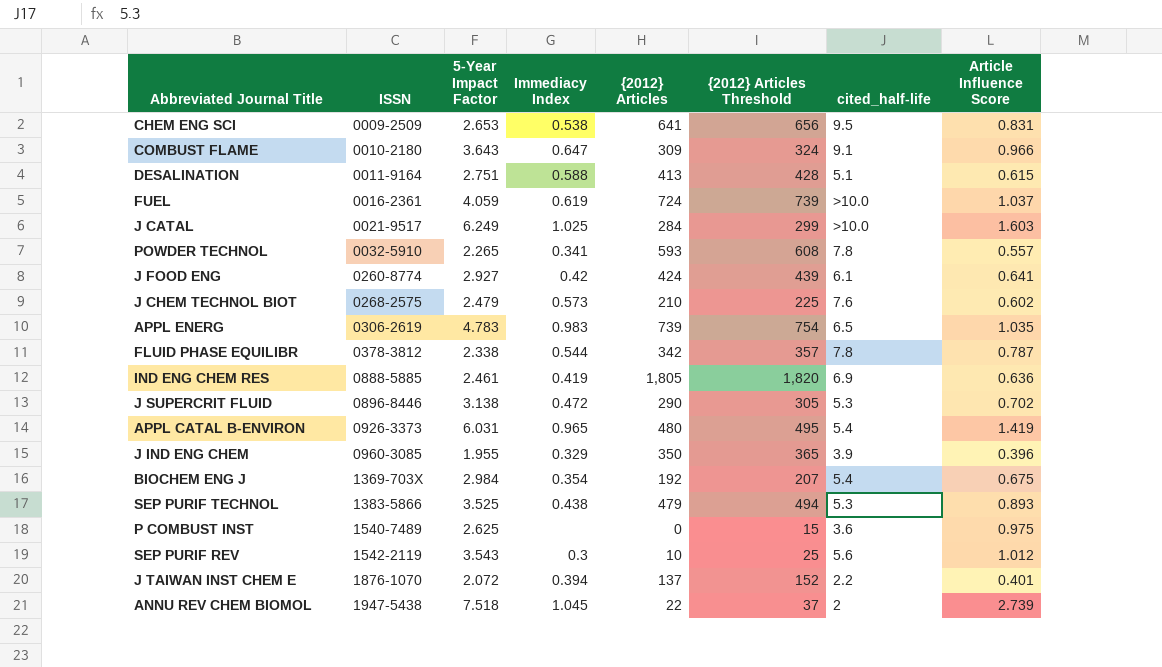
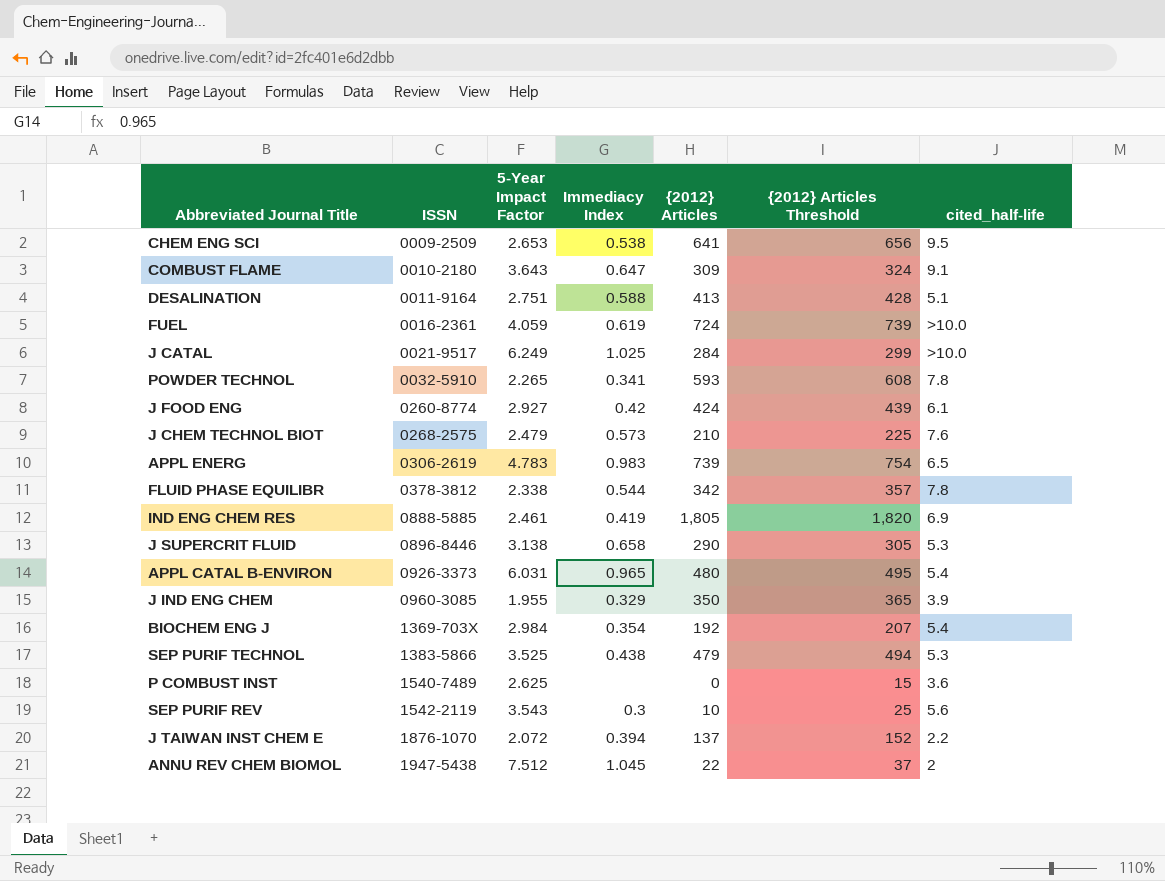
column Article Influence Score | position: 8 -> none
J SUPERCRIT FLUID | Immediacy Index: 0.472 -> 0.658
ANNU REV CHEM BIOMOL | 5-Year Impact Factor: 7.518 -> 7.512

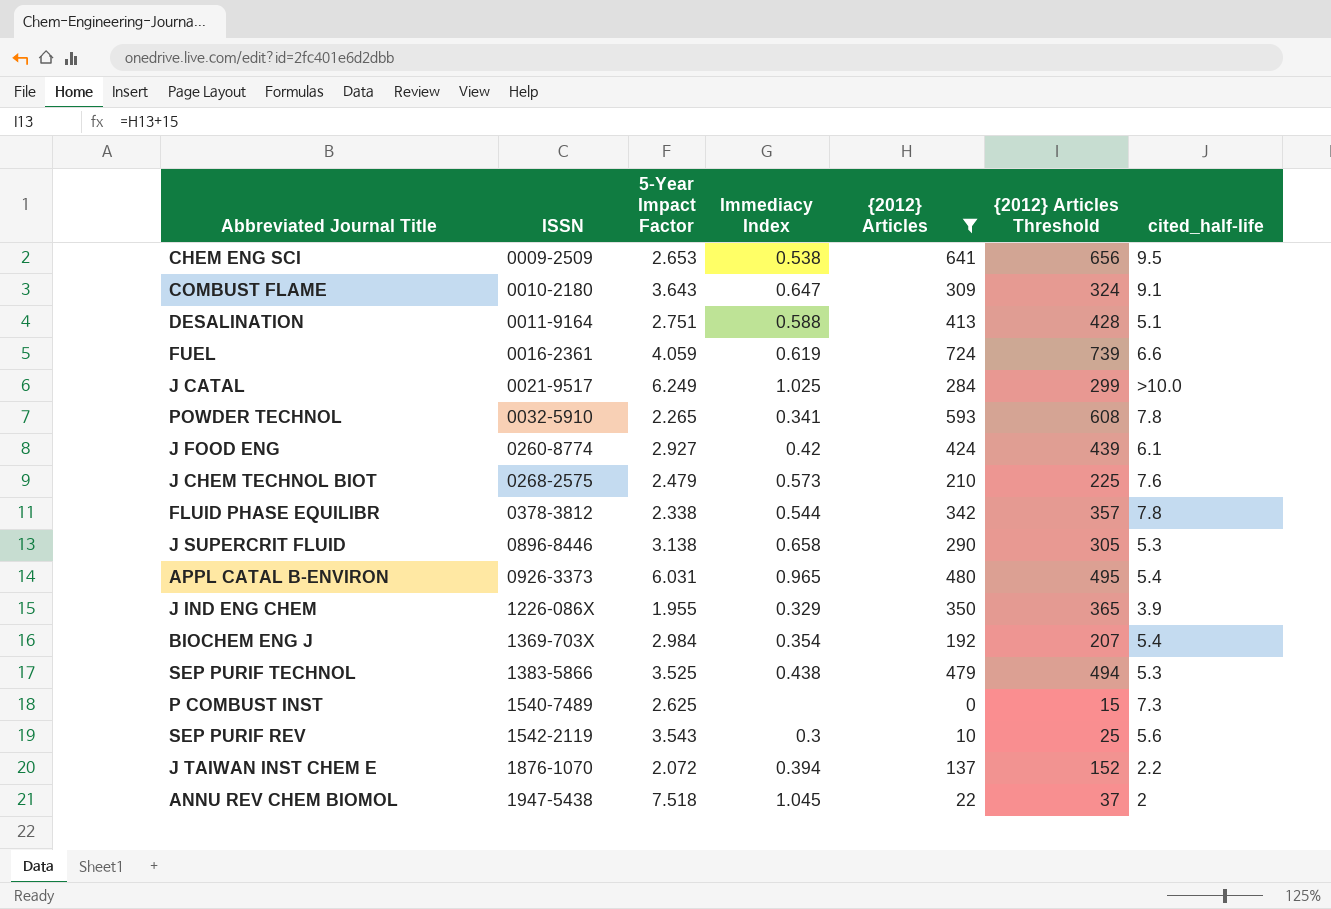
filter: none -> {2012} Articles <= 724
FUEL | cited_half-life: >10.0 -> 6.6
J IND ENG CHEM | ISSN: 0960-3085 -> 1226-086X
P COMBUST INST | cited_half-life: 3.6 -> 7.3
ANNU REV CHEM BIOMOL | 5-Year Impact Factor: 7.512 -> 7.518

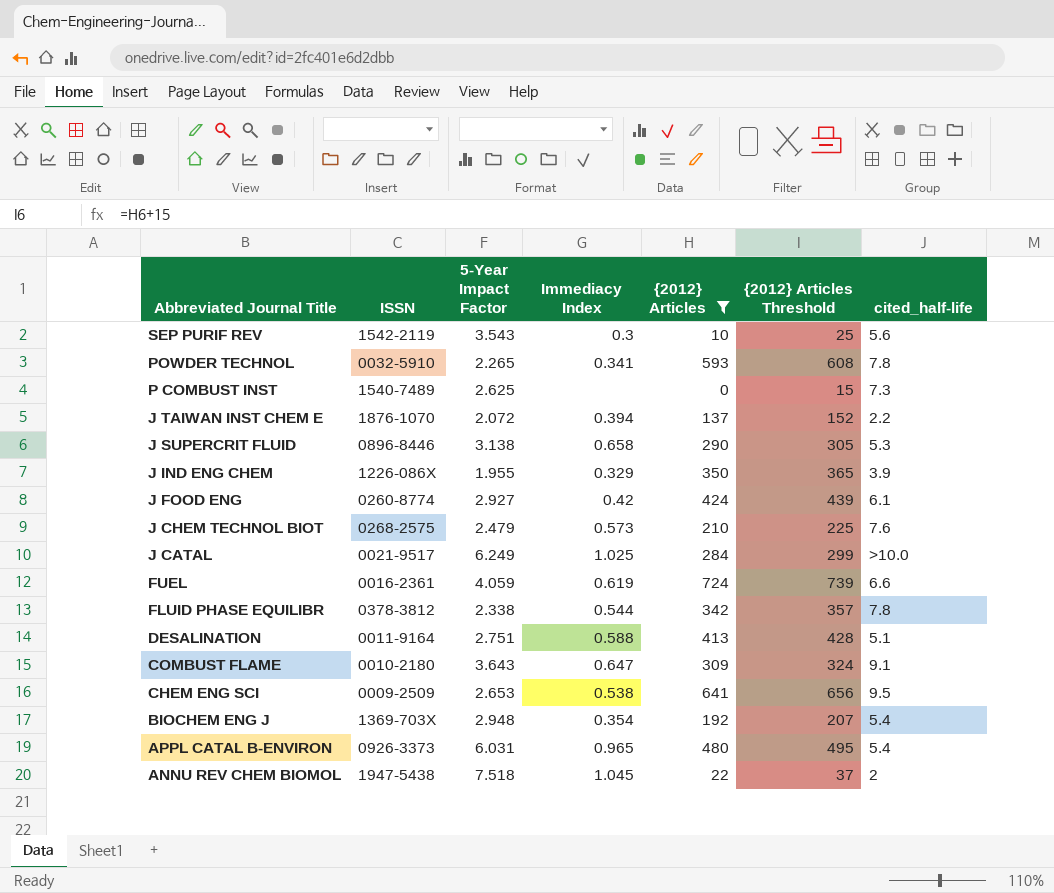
row order: ISSN ascending -> Abbreviated Journal Title descending
row SEP PURIF TECHNOL: 1383-5866 | 3.525 | 0.438 | 479 | 494 | 5.3 -> none
BIOCHEM ENG J | 5-Year Impact Factor: 2.984 -> 2.948

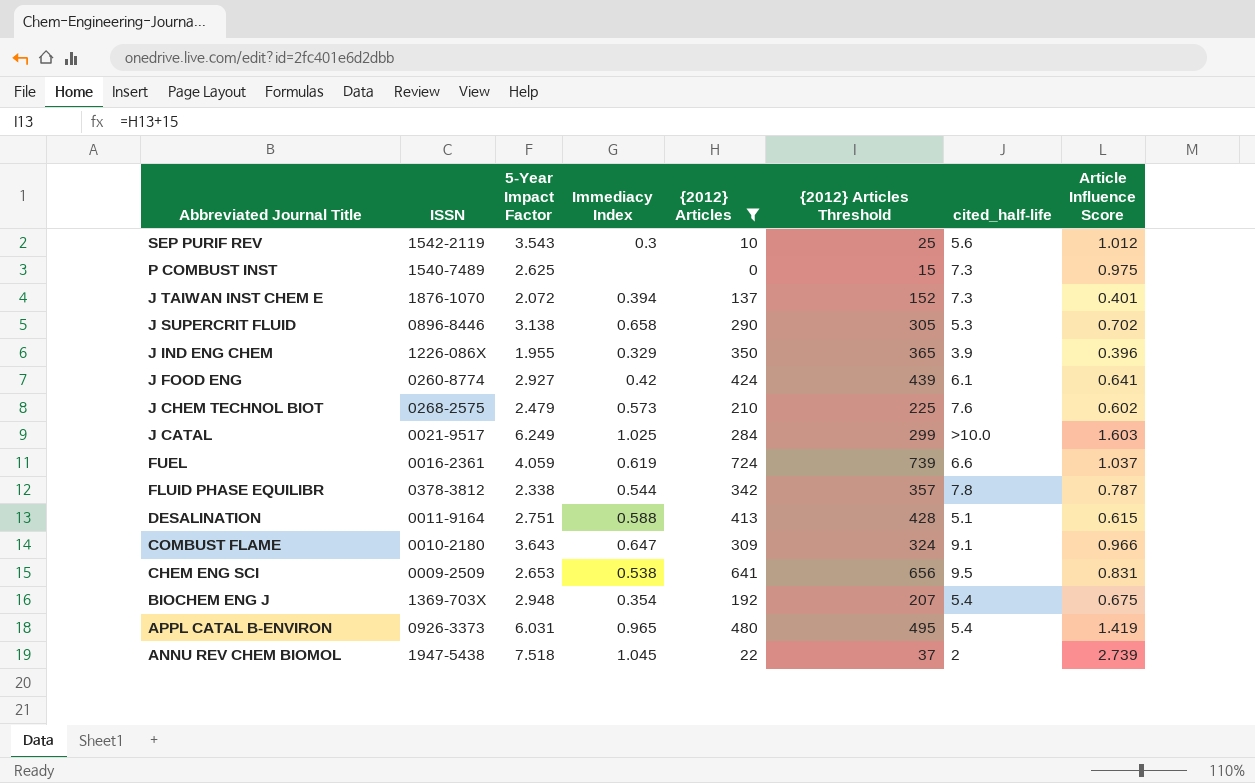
column Article Influence Score | position: none -> 8
row POWDER TECHNOL: 0032-5910 | 2.265 | 0.341 | 593 | 608 | 7.8 -> none
J TAIWAN INST CHEM E | cited_half-life: 2.2 -> 7.3

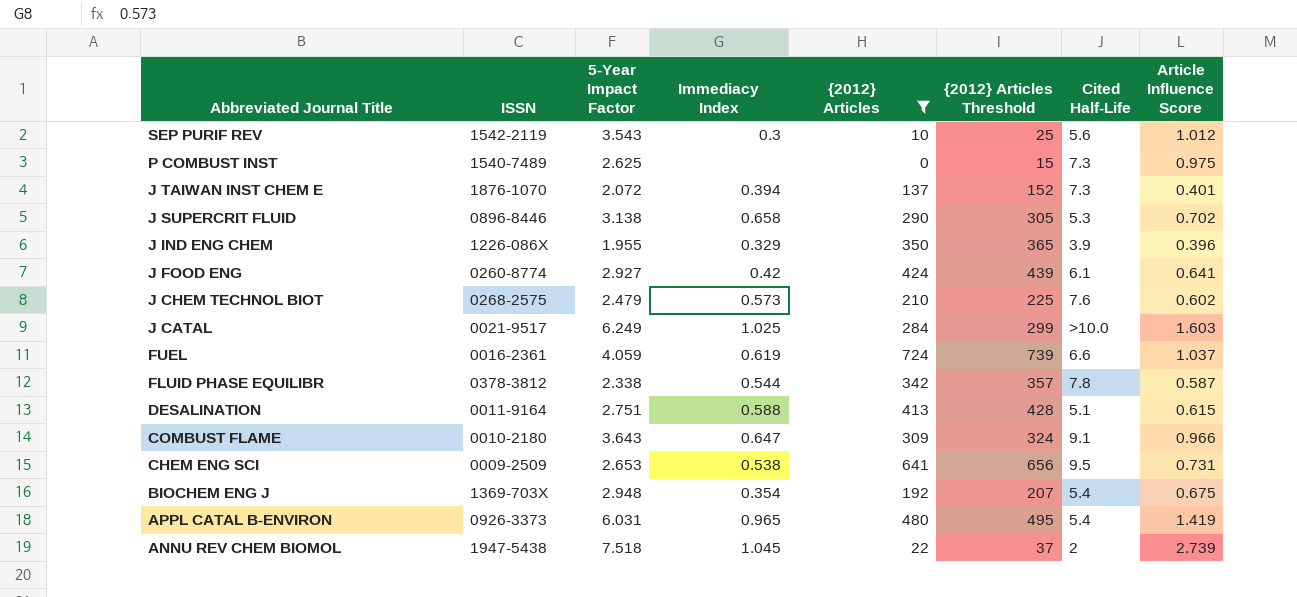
column name: cited_half-life -> Cited Half-Life
FLUID PHASE EQUILIBR | Article Influence Score: 0.787 -> 0.587
CHEM ENG SCI | Article Influence Score: 0.831 -> 0.731

